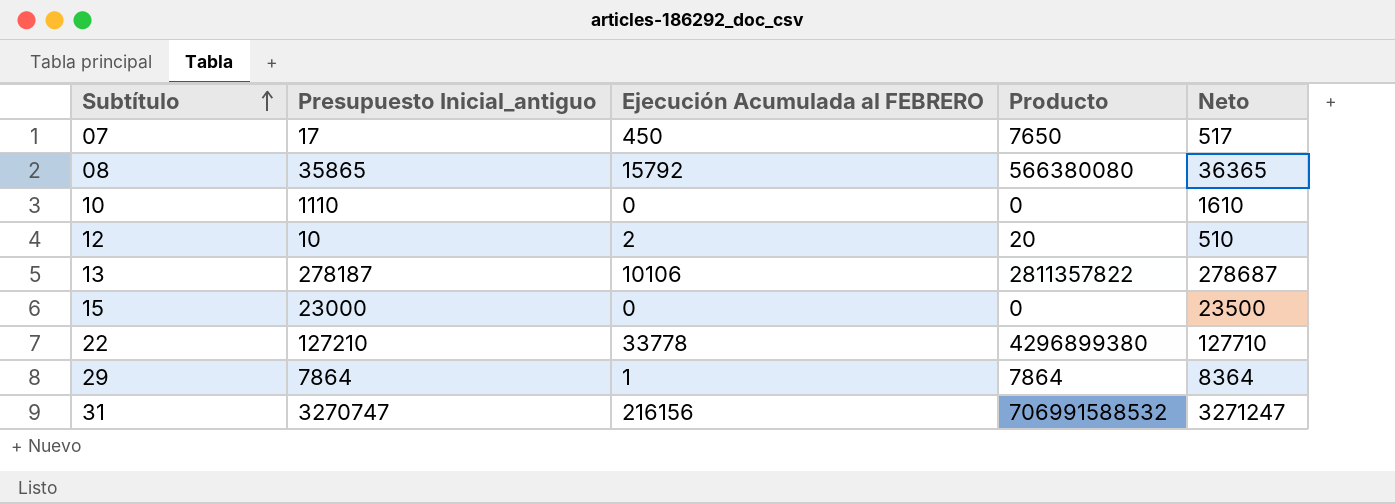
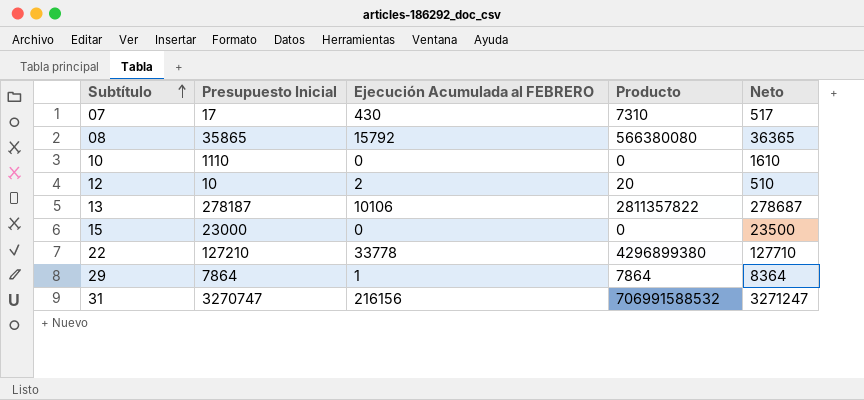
column name: Presupuesto Inicial_antiguo -> Presupuesto Inicial
07 | Ejecución Acumulada al FEBRERO: 450 -> 430
07 | Producto: 7650 -> 7310

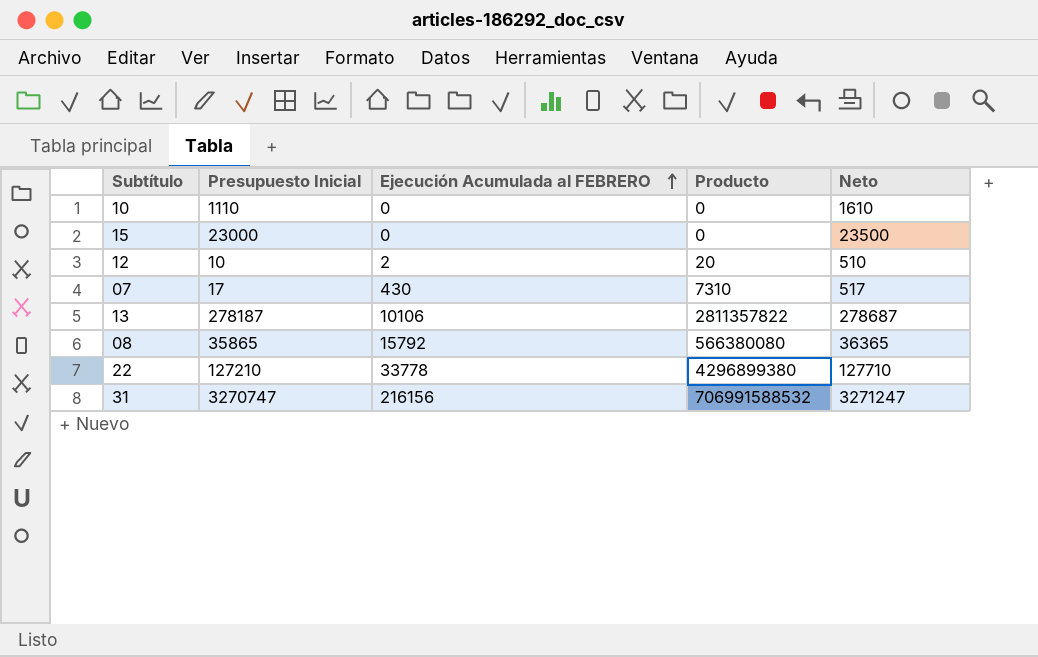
row order: Subtítulo ascending -> Ejecución Acumulada al FEBRERO ascending
row 29: 7864 | 1 | 7864 | 8364 -> none

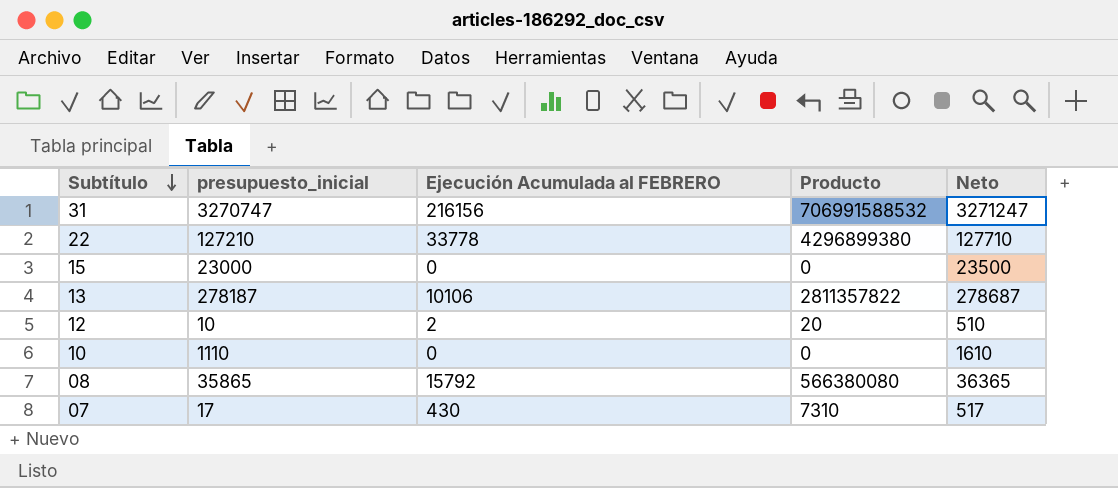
row order: Ejecución Acumulada al FEBRERO ascending -> Subtítulo descending
column name: Presupuesto Inicial -> presupuesto_inicial

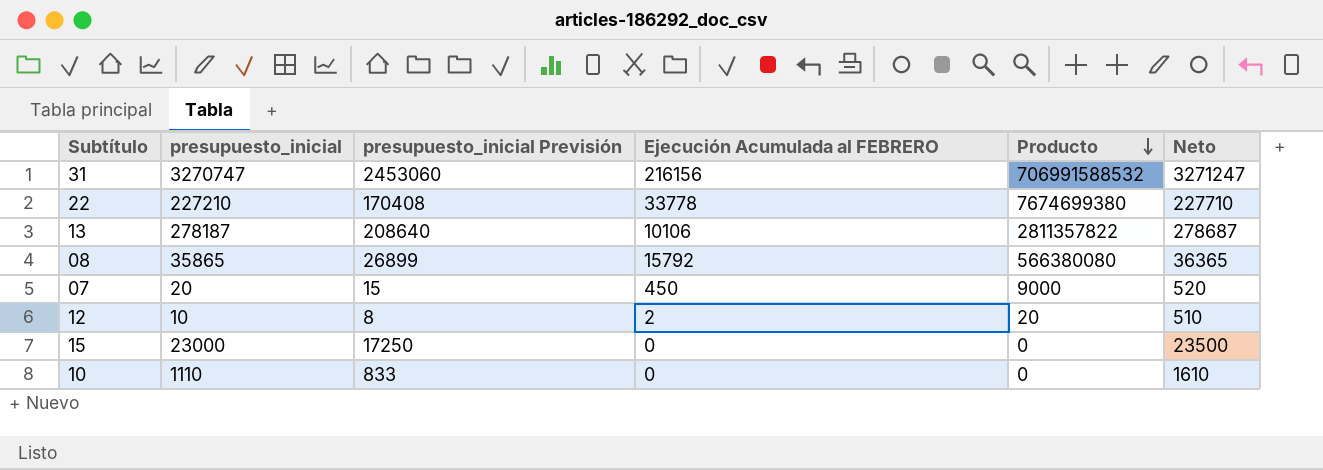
row order: Subtítulo descending -> Producto descending
column presupuesto_inicial Previsión | formula: none -> [presupuesto_inicial] * 0,75
22 | presupuesto_inicial: 127210 -> 227210
22 | Producto: 4296899380 -> 7674699380
22 | Neto: 127710 -> 227710
07 | presupuesto_inicial: 17 -> 20
07 | Ejecución Acumulada al FEBRERO: 430 -> 450
07 | Producto: 7310 -> 9000
07 | Neto: 517 -> 520

